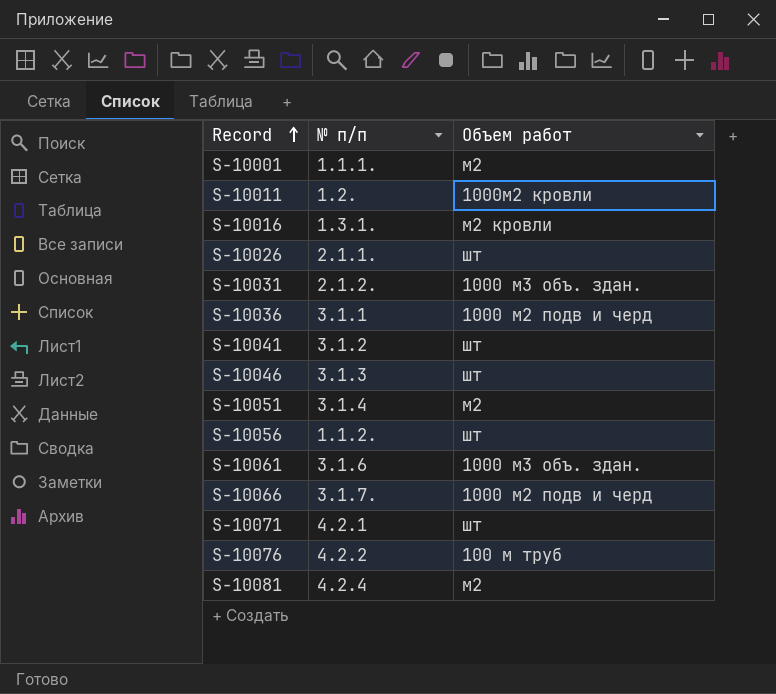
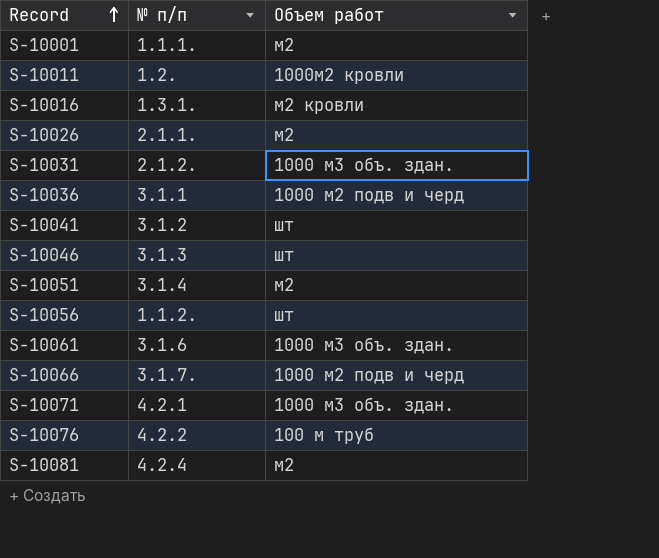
S-10026 | Объем работ: шт -> м2
S-10071 | Объем работ: шт -> 1000 м3 объ. здан.

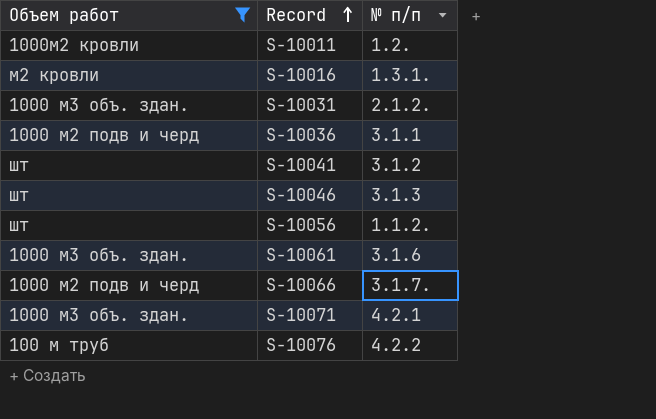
filter: none -> Объем работ != м2
column Объем работ | position: 3 -> 1

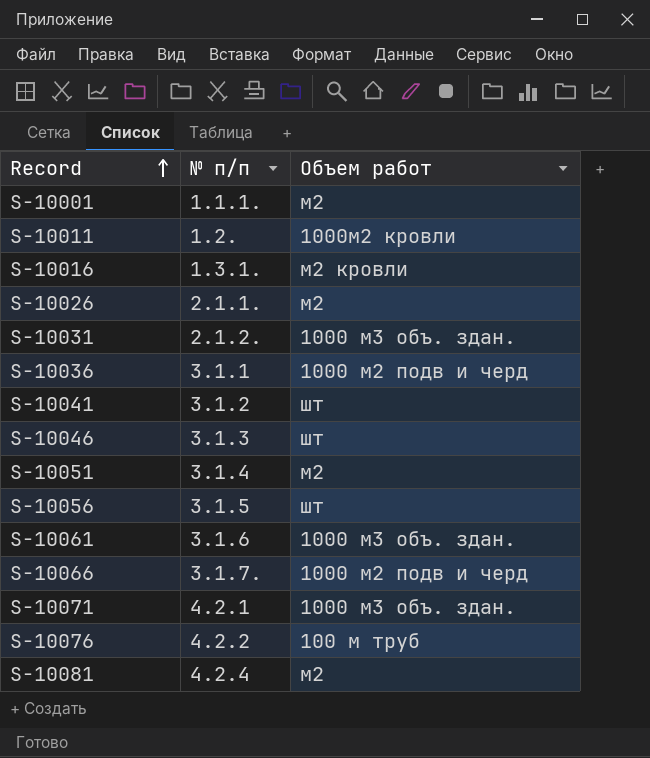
filter: Объем работ != м2 -> none
column Объем работ | position: 1 -> 3
S-10056 | № п/п: 1.1.2. -> 3.1.5

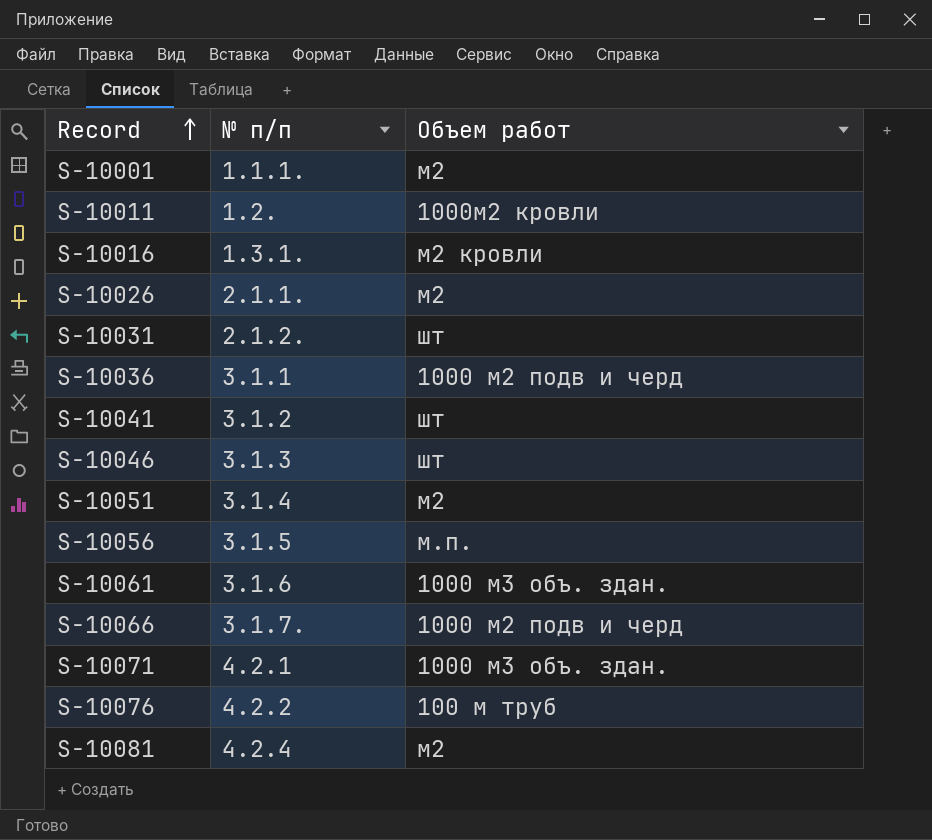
S-10031 | Объем работ: 1000 м3 объ. здан. -> шт
S-10056 | Объем работ: шт -> м.п.

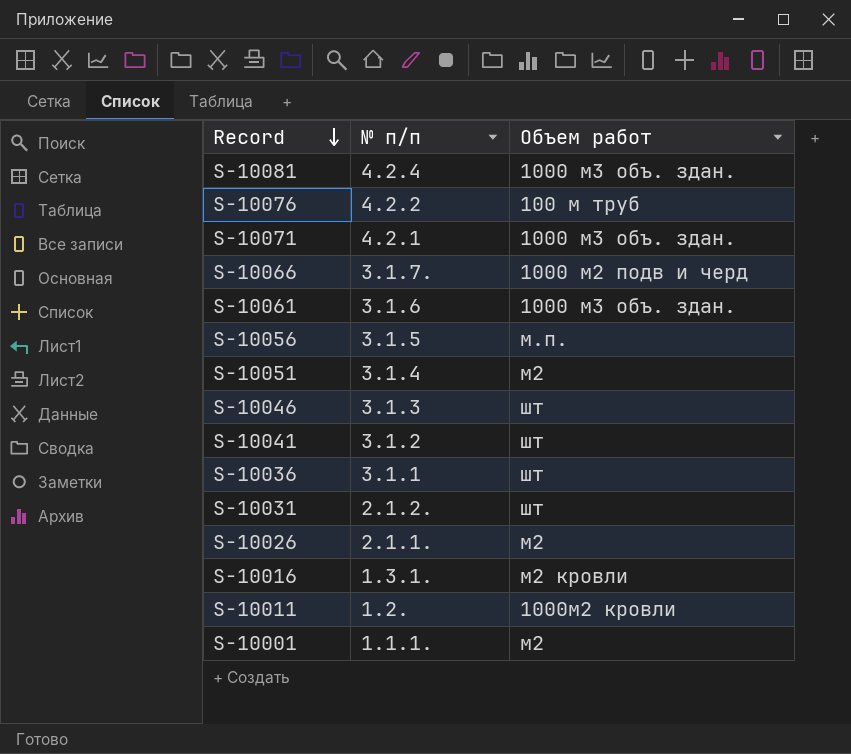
row order: Record ascending -> Record descending
S-10081 | Объем работ: м2 -> 1000 м3 объ. здан.
S-10036 | Объем работ: 1000 м2 подв и черд -> шт

